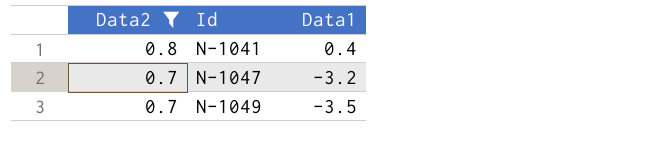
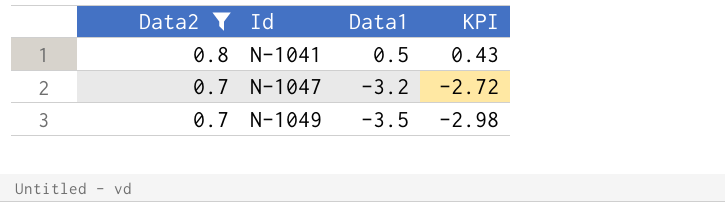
column KPI | formula: none -> [Data1] * 0.85
N-1041 | Data1: 0.4 -> 0.5

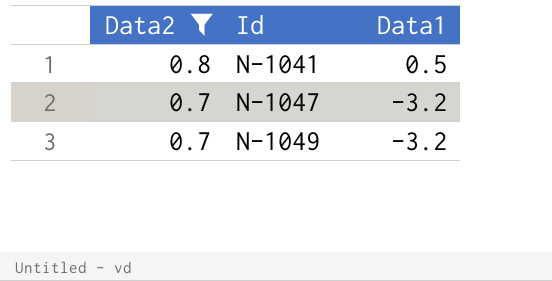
column KPI | formula: [Data1] * 0.85 -> none
N-1049 | Data1: -3.5 -> -3.2

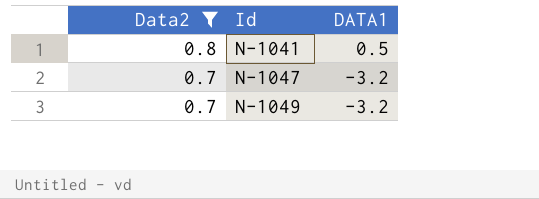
column name: Data1 -> DATA1

